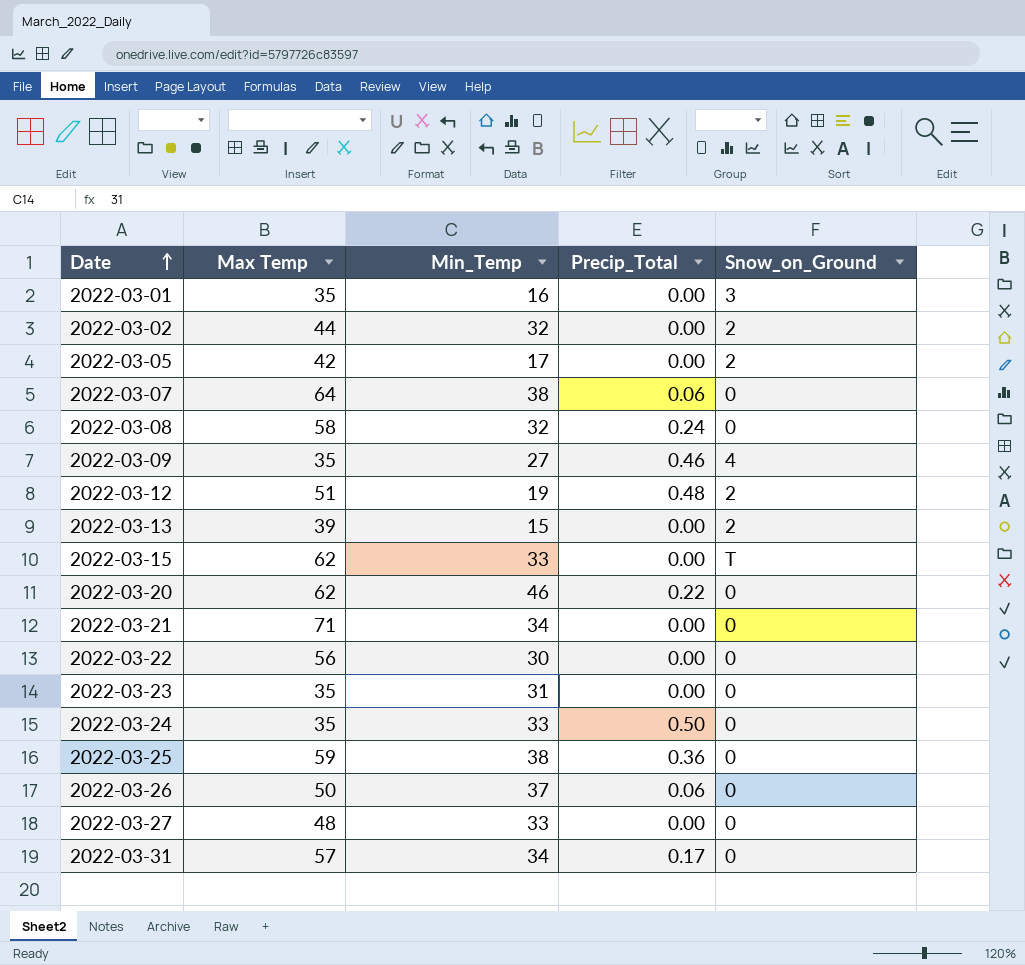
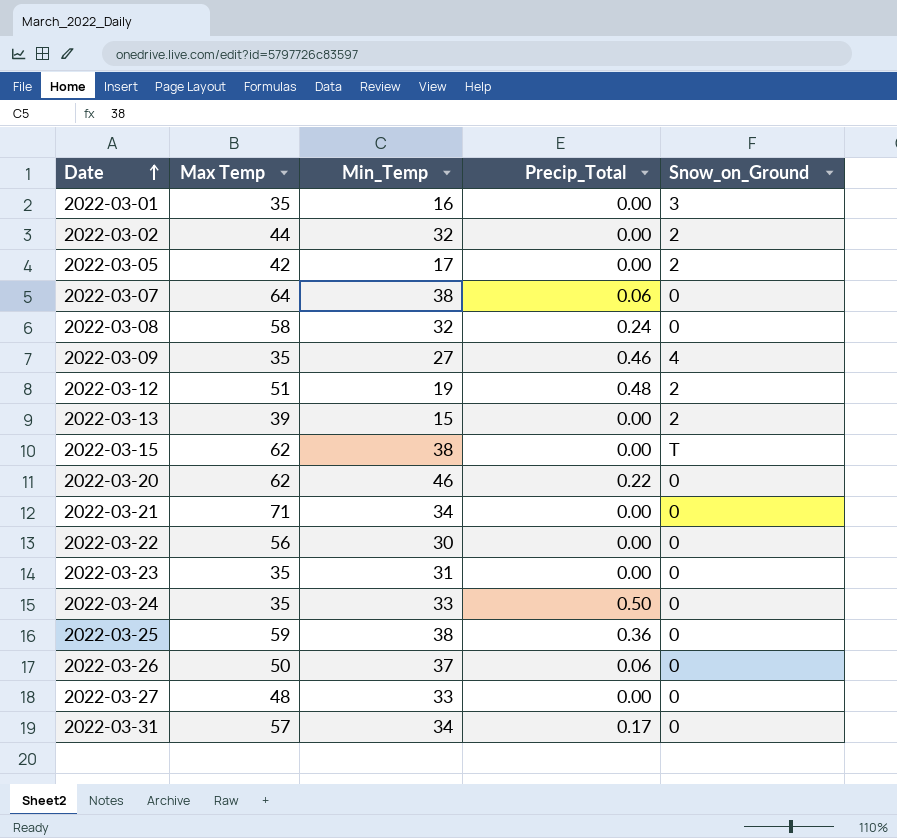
2022-03-15 | Min_Temp: 33 -> 38

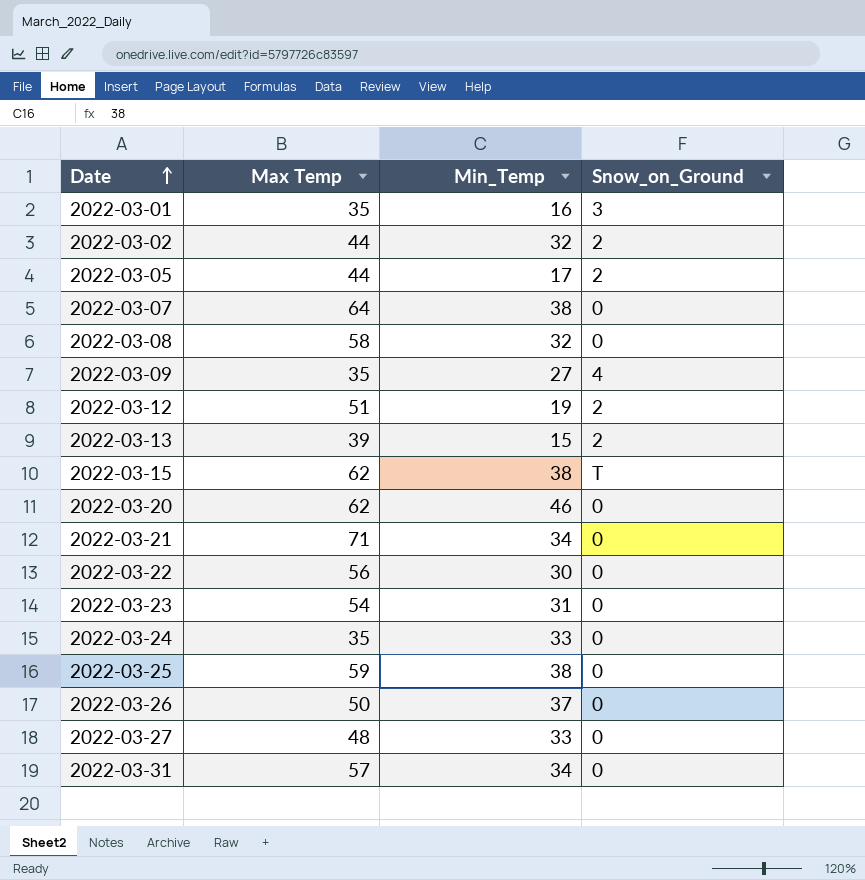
column Precip_Total | position: 4 -> none
2022-03-05 | Max Temp: 42 -> 44
2022-03-23 | Max Temp: 35 -> 54

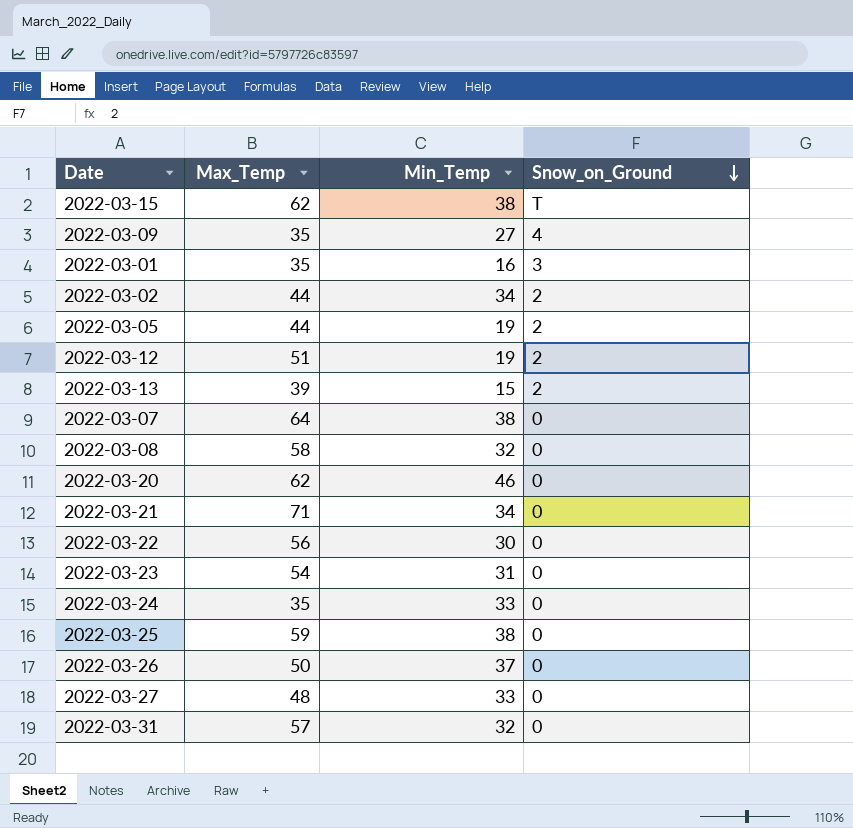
row order: Date ascending -> Snow_on_Ground descending
column name: Max Temp -> Max_Temp
2022-03-02 | Min_Temp: 32 -> 34
2022-03-05 | Min_Temp: 17 -> 19
2022-03-31 | Min_Temp: 34 -> 32

